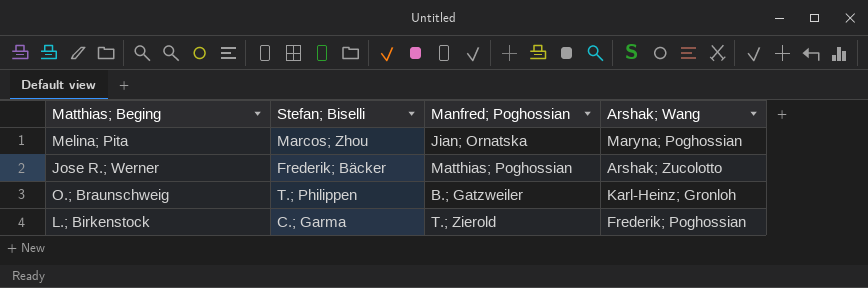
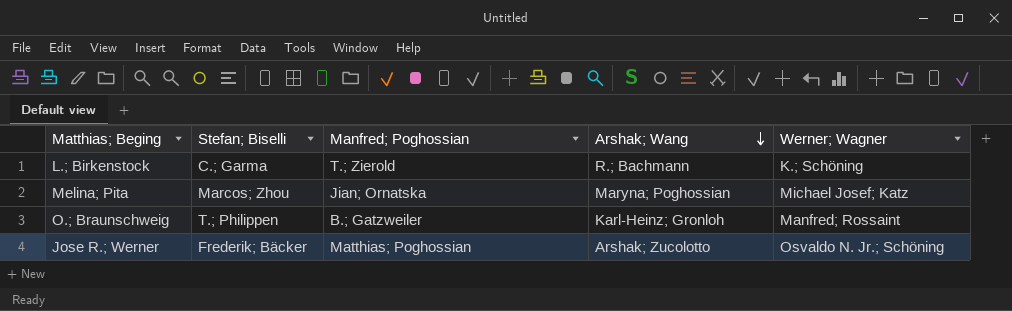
row order: none -> Arshak; Wang descending
column Werner; Wagner | position: none -> 5
L.; Birkenstock | Arshak; Wang: Frederik; Poghossian -> R.; Bachmann

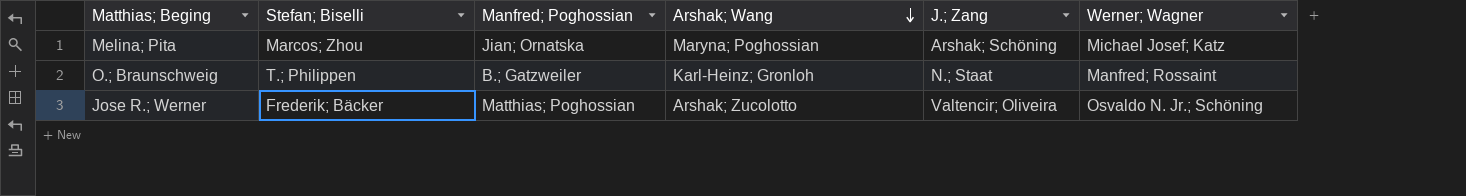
column J.; Zang | position: none -> 5
row L.; Birkenstock: C.; Garma | T.; Zierold | R.; Bachmann | K.; Schöning -> none

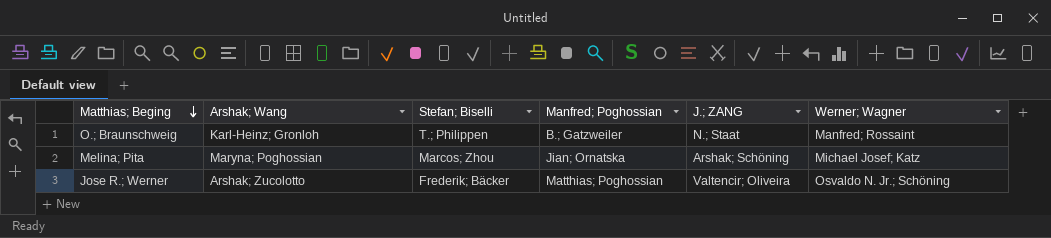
row order: Arshak; Wang descending -> Matthias; Beging descending
column Arshak; Wang | position: 4 -> 2
column name: J.; Zang -> J.; ZANG

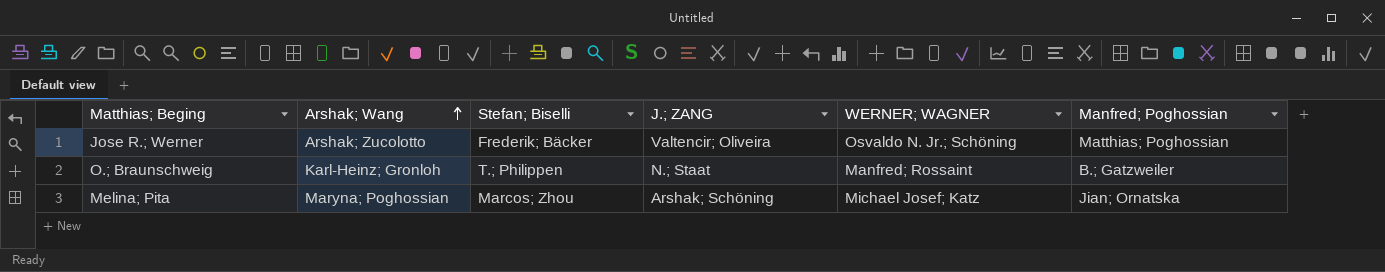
row order: Matthias; Beging descending -> Arshak; Wang ascending
column name: Werner; Wagner -> WERNER; WAGNER
column Manfred; Poghossian | position: 4 -> 6

